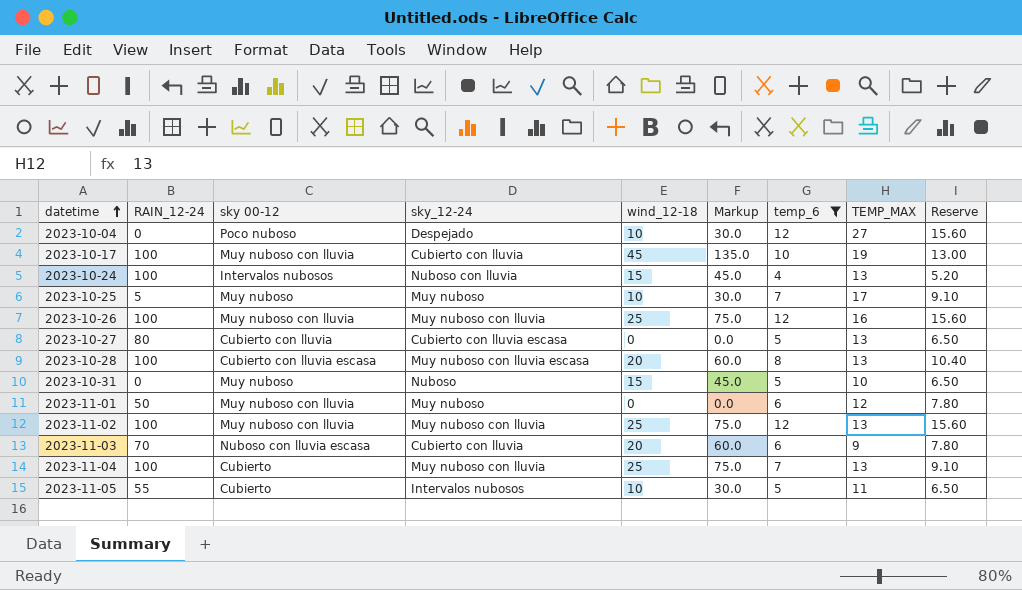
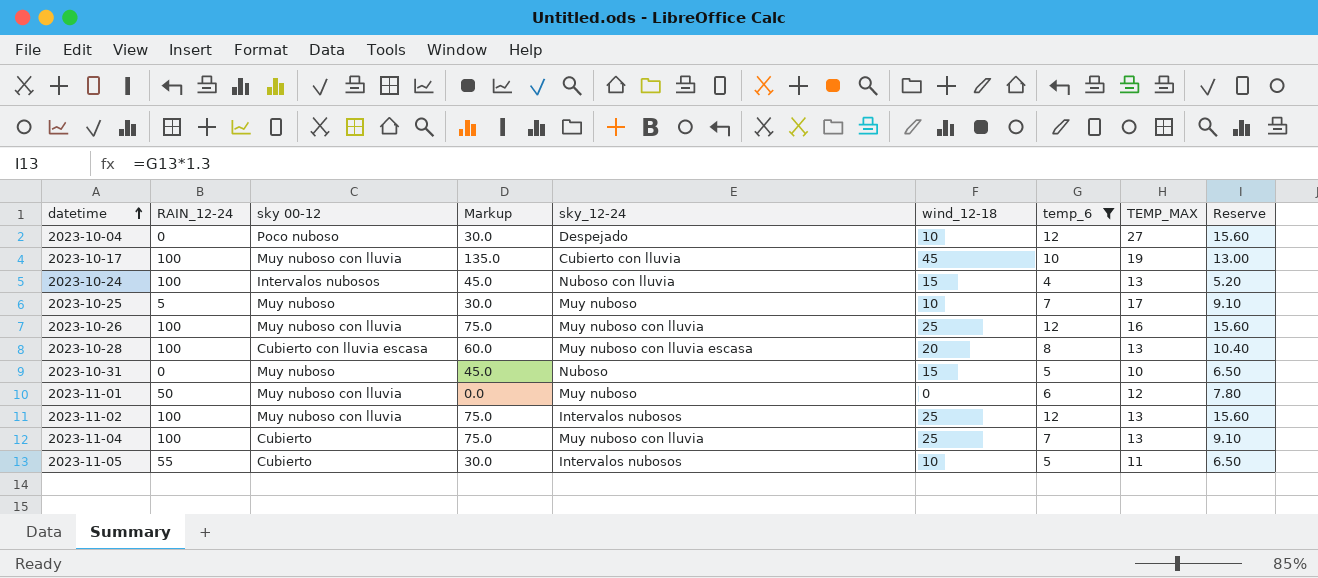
column Markup | position: 6 -> 4
row 2023-10-27: 80 | Cubierto con lluvia | Cubierto con lluvia escasa | 0 | 0.0 | 5 | 13 | 6.50 -> none
row 2023-11-03: 70 | Nuboso con lluvia escasa | Cubierto con lluvia | 20 | 60.0 | 6 | 9 | 7.80 -> none
2023-11-02 | sky_12-24: Muy nuboso con lluvia -> Intervalos nubosos

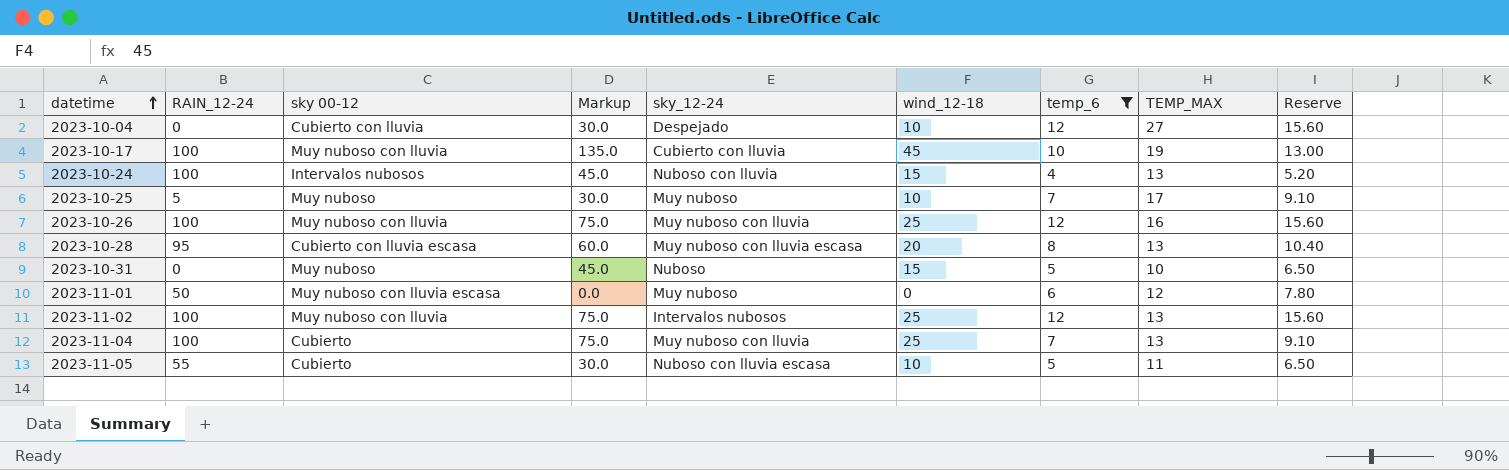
2023-10-04 | sky 00-12: Poco nuboso -> Cubierto con lluvia
2023-10-28 | RAIN_12-24: 100 -> 95
2023-11-01 | sky 00-12: Muy nuboso con lluvia -> Muy nuboso con lluvia escasa
2023-11-05 | sky_12-24: Intervalos nubosos -> Nuboso con lluvia escasa

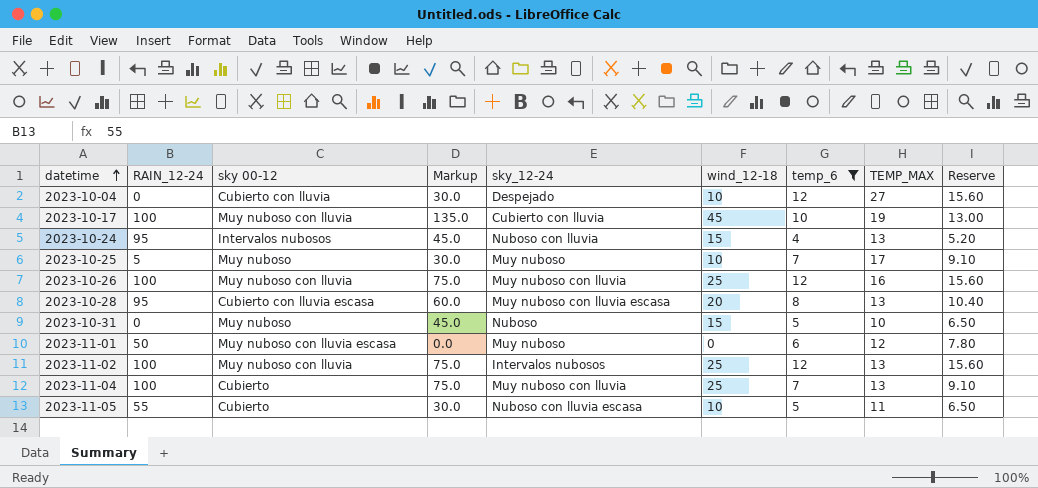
2023-10-24 | RAIN_12-24: 100 -> 95

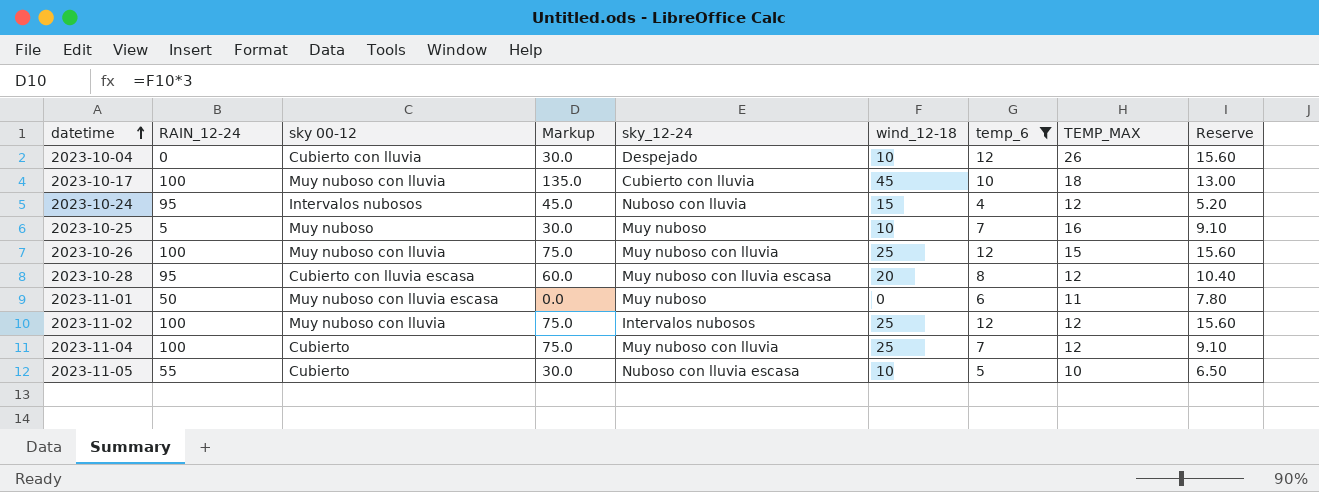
row 2023-10-31: 0 | Muy nuboso | 45.0 | Nuboso | 15 | 5 | 10 | 6.50 -> none
2023-10-04 | TEMP_MAX: 27 -> 26
2023-10-17 | TEMP_MAX: 19 -> 18
2023-10-24 | TEMP_MAX: 13 -> 12
2023-10-25 | TEMP_MAX: 17 -> 16
2023-10-26 | TEMP_MAX: 16 -> 15
2023-10-28 | TEMP_MAX: 13 -> 12
2023-11-01 | TEMP_MAX: 12 -> 11
2023-11-02 | TEMP_MAX: 13 -> 12
2023-11-04 | TEMP_MAX: 13 -> 12
2023-11-05 | TEMP_MAX: 11 -> 10

